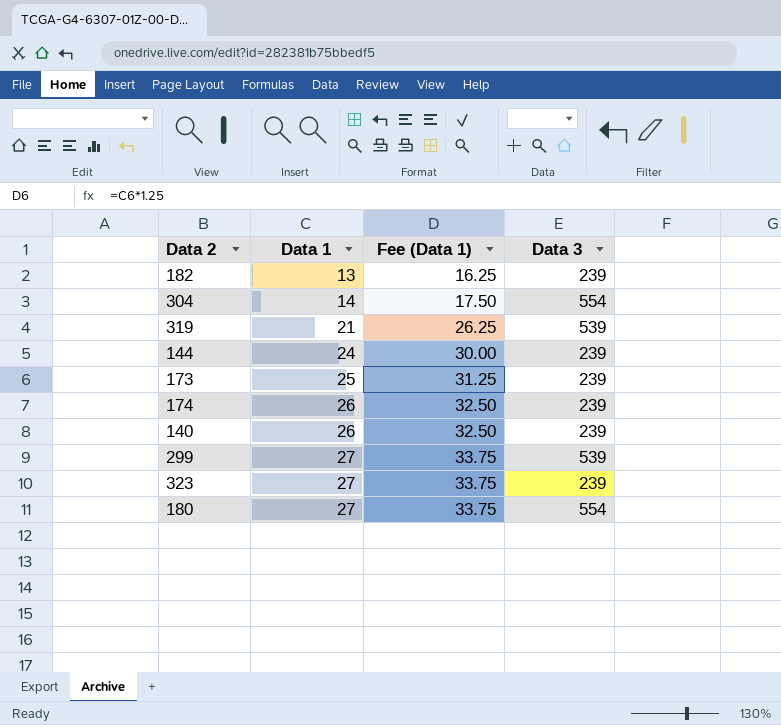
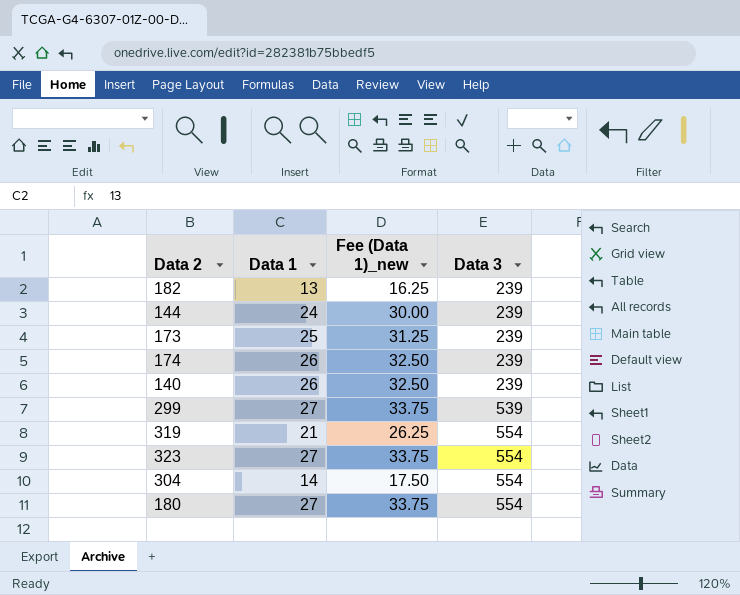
row order: Data 1 ascending -> Data 3 ascending
column name: Fee (Data 1) -> Fee (Data 1)_new
319 | Data 3: 539 -> 554
323 | Data 3: 239 -> 554

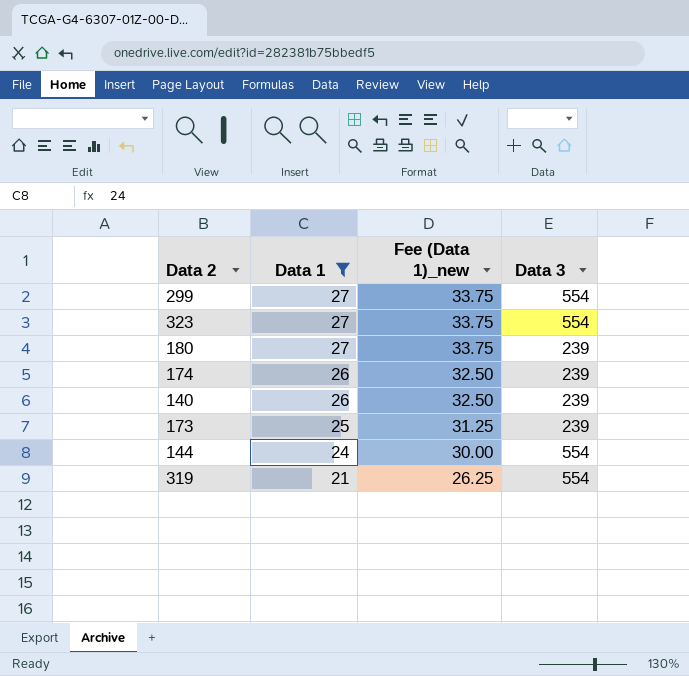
filter: none -> Data 1 >= 21
row order: Data 3 ascending -> Data 1 descending
299 | Data 3: 539 -> 554
180 | Data 3: 554 -> 239
144 | Data 3: 239 -> 554

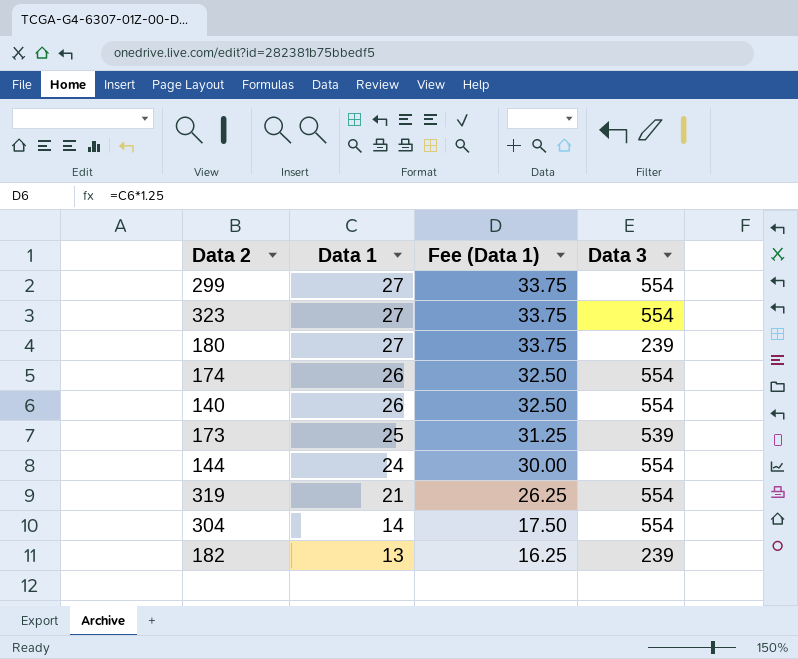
filter: Data 1 >= 21 -> none
column name: Fee (Data 1)_new -> Fee (Data 1)
174 | Data 3: 239 -> 554
140 | Data 3: 239 -> 554
173 | Data 3: 239 -> 539

